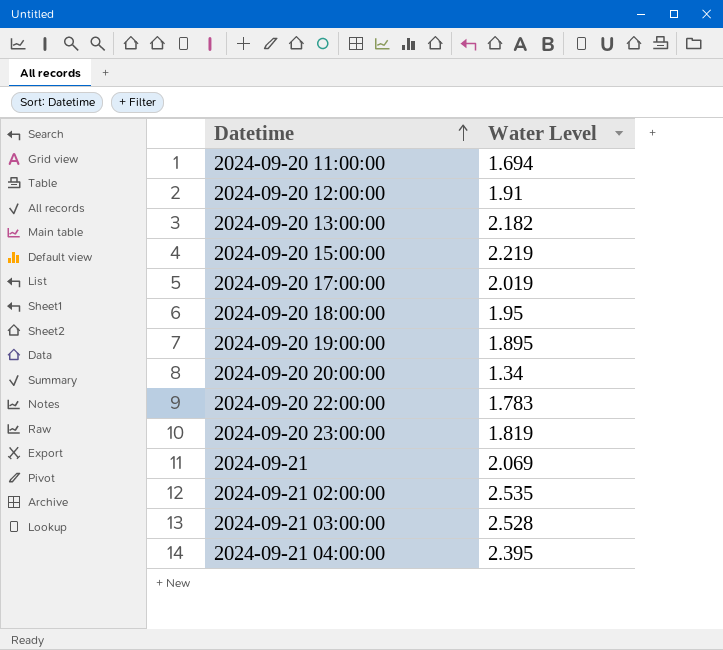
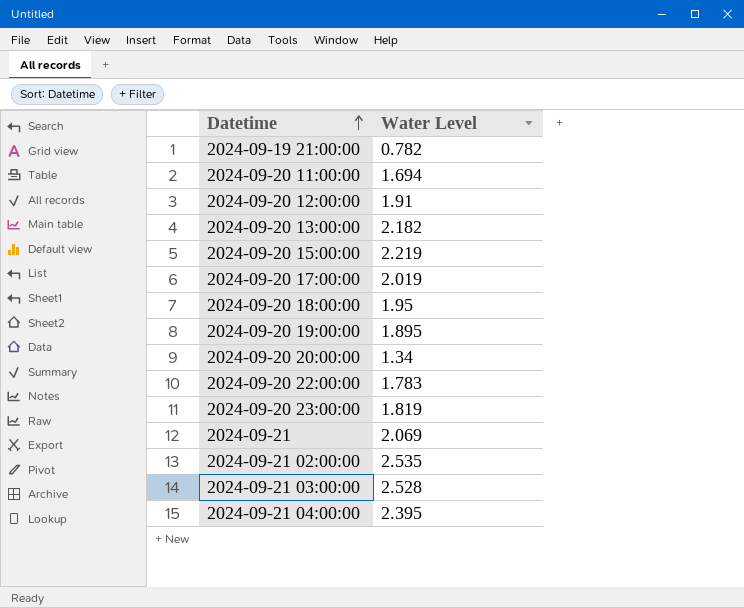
row 2024-09-19 21:00:00: none -> 0.782

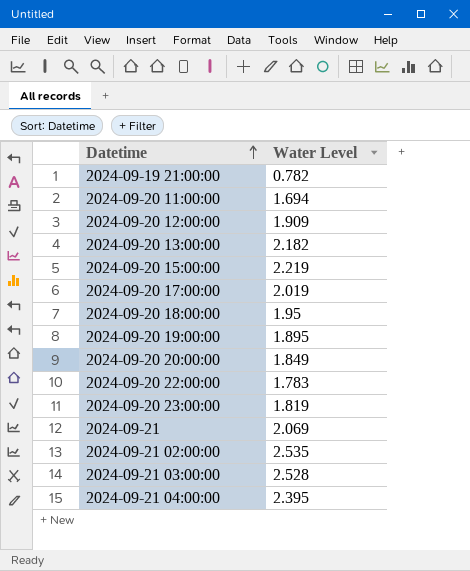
2024-09-20 12:00:00 | Water Level: 1.91 -> 1.909
2024-09-20 20:00:00 | Water Level: 1.34 -> 1.849

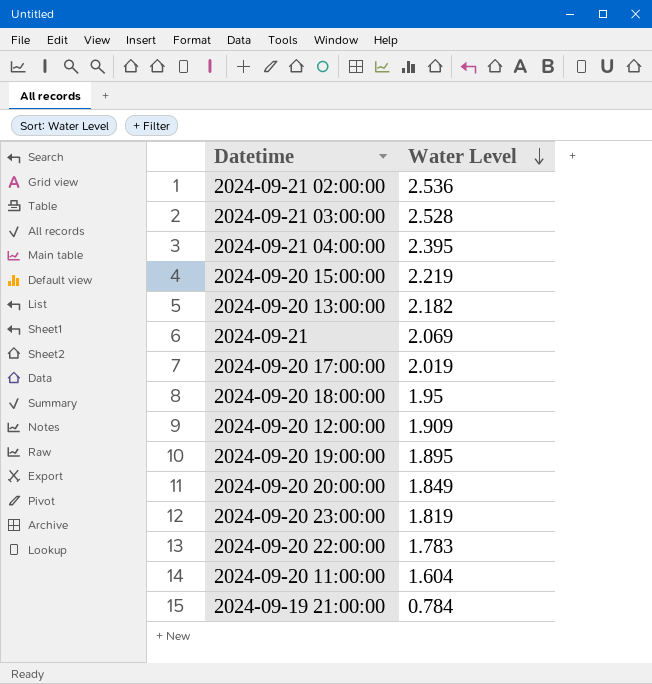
row order: Datetime ascending -> Water Level descending
2024-09-21 02:00:00 | Water Level: 2.535 -> 2.536
2024-09-20 11:00:00 | Water Level: 1.694 -> 1.604
2024-09-19 21:00:00 | Water Level: 0.782 -> 0.784

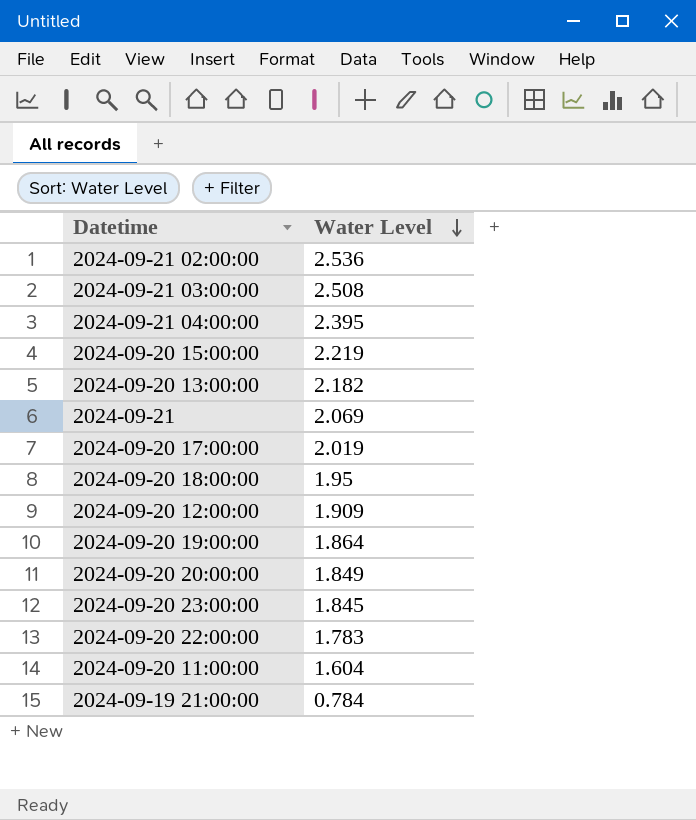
2024-09-21 03:00:00 | Water Level: 2.528 -> 2.508
2024-09-20 19:00:00 | Water Level: 1.895 -> 1.864
2024-09-20 23:00:00 | Water Level: 1.819 -> 1.845

